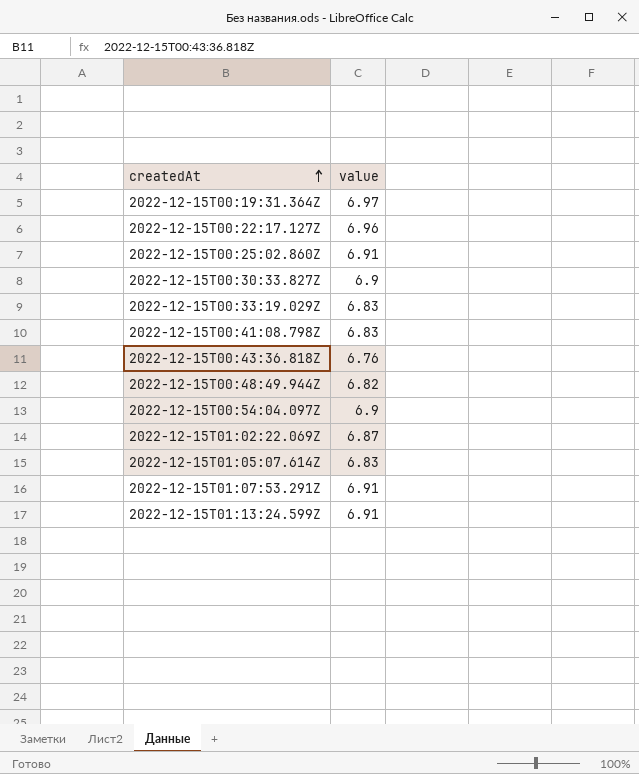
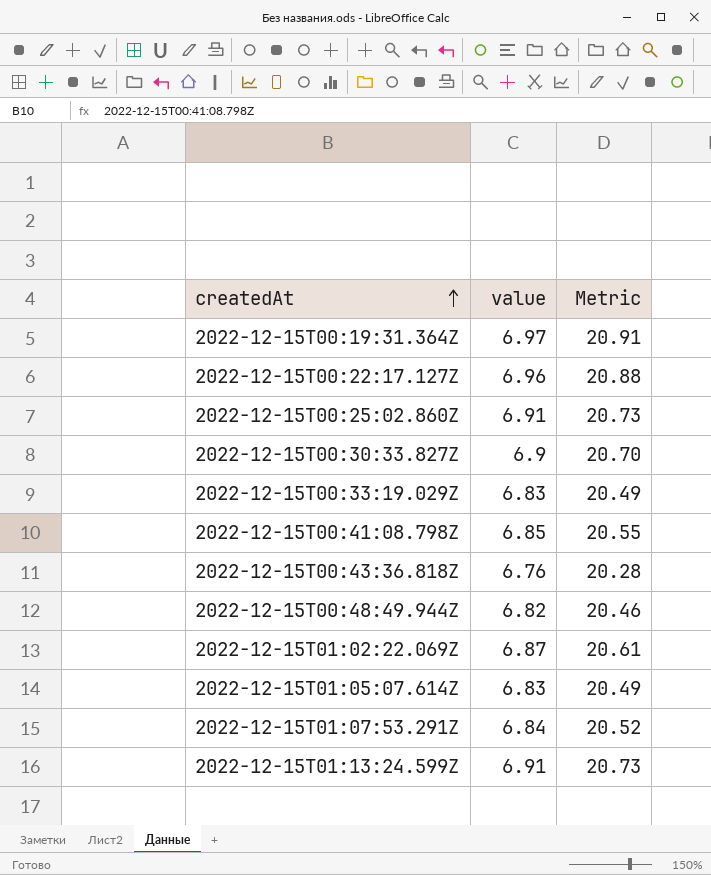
column Metric | formula: none -> [value] * 3
row 2022-12-15T00:54:04.097Z: 6.9 -> none
2022-12-15T00:41:08.798Z | value: 6.83 -> 6.85
2022-12-15T01:07:53.291Z | value: 6.91 -> 6.84

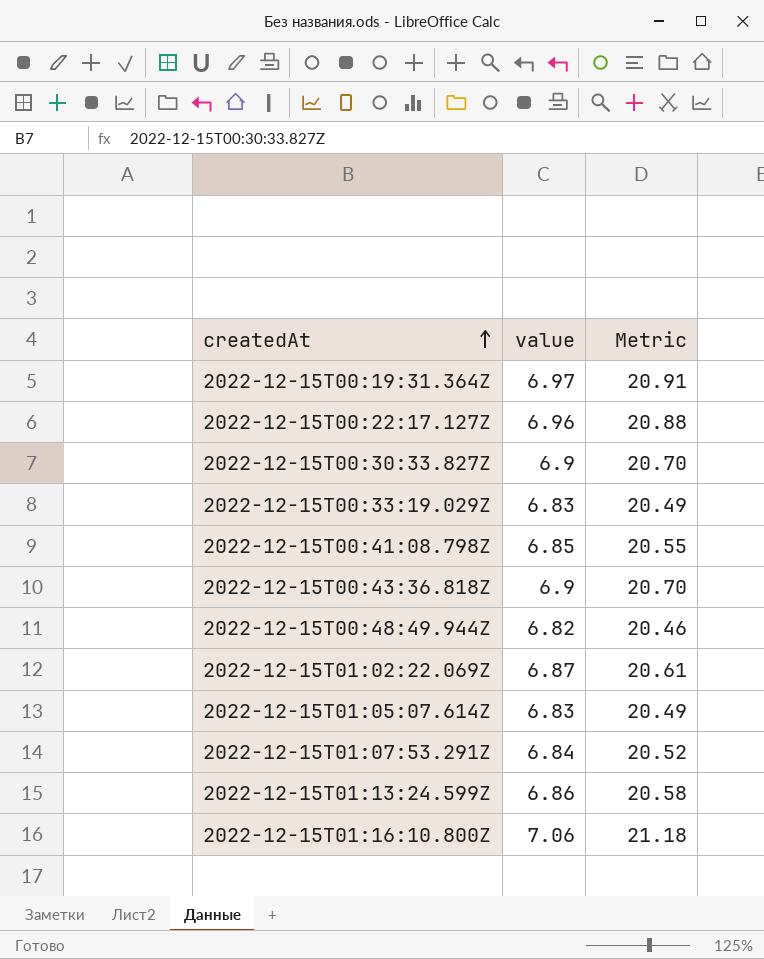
row 2022-12-15T00:25:02.860Z: 6.91 | 20.73 -> none
2022-12-15T00:43:36.818Z | value: 6.76 -> 6.9
2022-12-15T00:43:36.818Z | Metric: 20.28 -> 20.70
2022-12-15T01:13:24.599Z | value: 6.91 -> 6.86
2022-12-15T01:13:24.599Z | Metric: 20.73 -> 20.58
row 2022-12-15T01:16:10.800Z: none -> 7.06 | 21.18

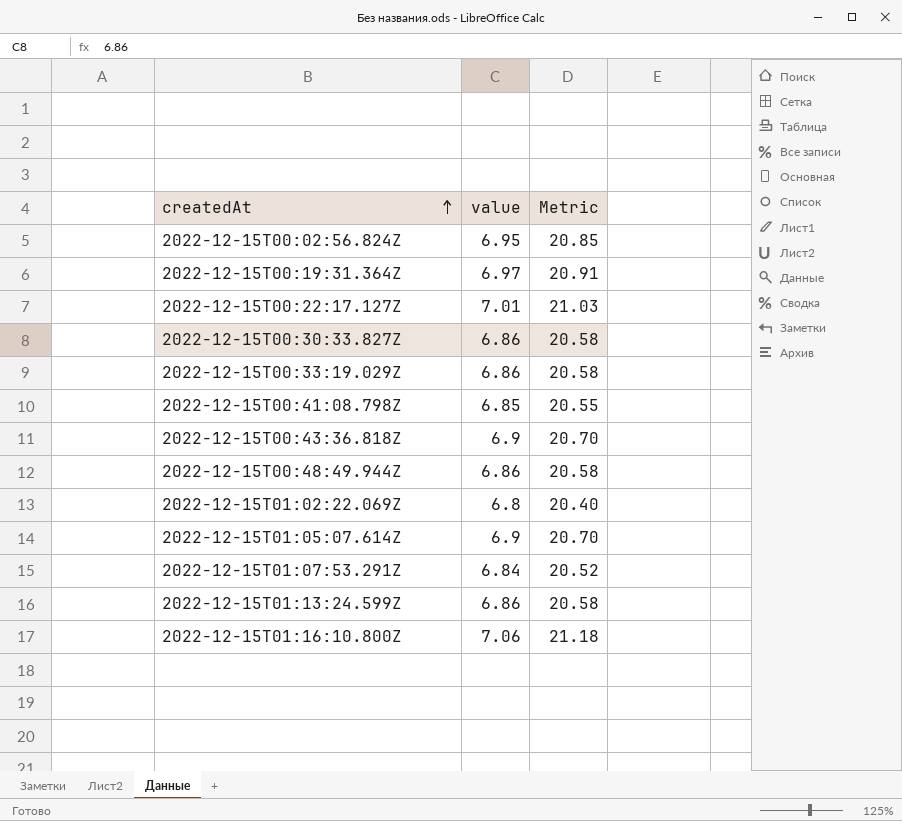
row 2022-12-15T00:02:56.824Z: none -> 6.95 | 20.85
2022-12-15T00:22:17.127Z | value: 6.96 -> 7.01
2022-12-15T00:22:17.127Z | Metric: 20.88 -> 21.03
2022-12-15T00:30:33.827Z | value: 6.9 -> 6.86
2022-12-15T00:30:33.827Z | Metric: 20.70 -> 20.58
2022-12-15T00:33:19.029Z | value: 6.83 -> 6.86
2022-12-15T00:33:19.029Z | Metric: 20.49 -> 20.58
2022-12-15T00:48:49.944Z | value: 6.82 -> 6.86
2022-12-15T00:48:49.944Z | Metric: 20.46 -> 20.58
2022-12-15T01:02:22.069Z | value: 6.87 -> 6.8
2022-12-15T01:02:22.069Z | Metric: 20.61 -> 20.40
2022-12-15T01:05:07.614Z | value: 6.83 -> 6.9
2022-12-15T01:05:07.614Z | Metric: 20.49 -> 20.70

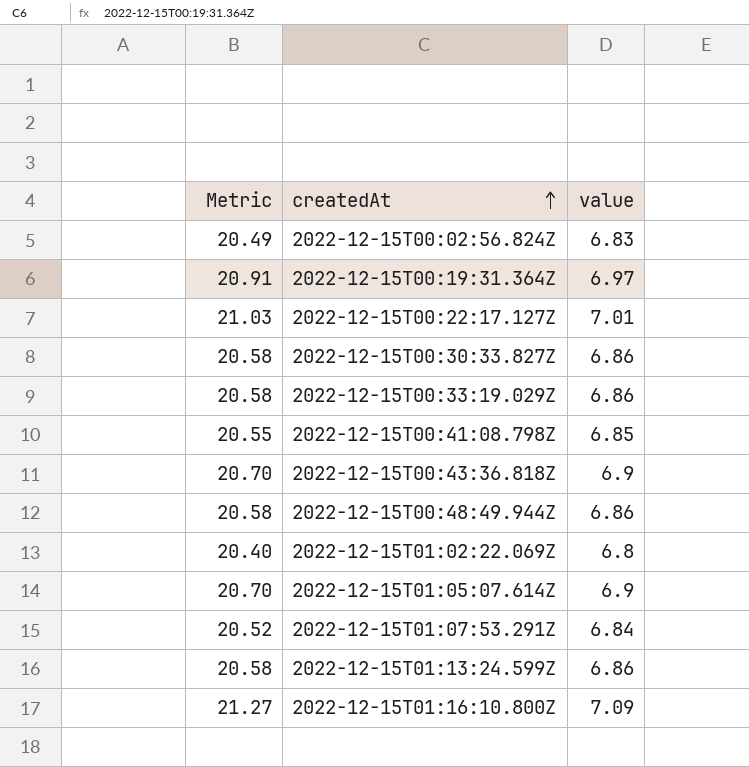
column Metric | position: 3 -> 1
2022-12-15T00:02:56.824Z | Metric: 20.85 -> 20.49
2022-12-15T00:02:56.824Z | value: 6.95 -> 6.83
2022-12-15T01:16:10.800Z | Metric: 21.18 -> 21.27
2022-12-15T01:16:10.800Z | value: 7.06 -> 7.09

